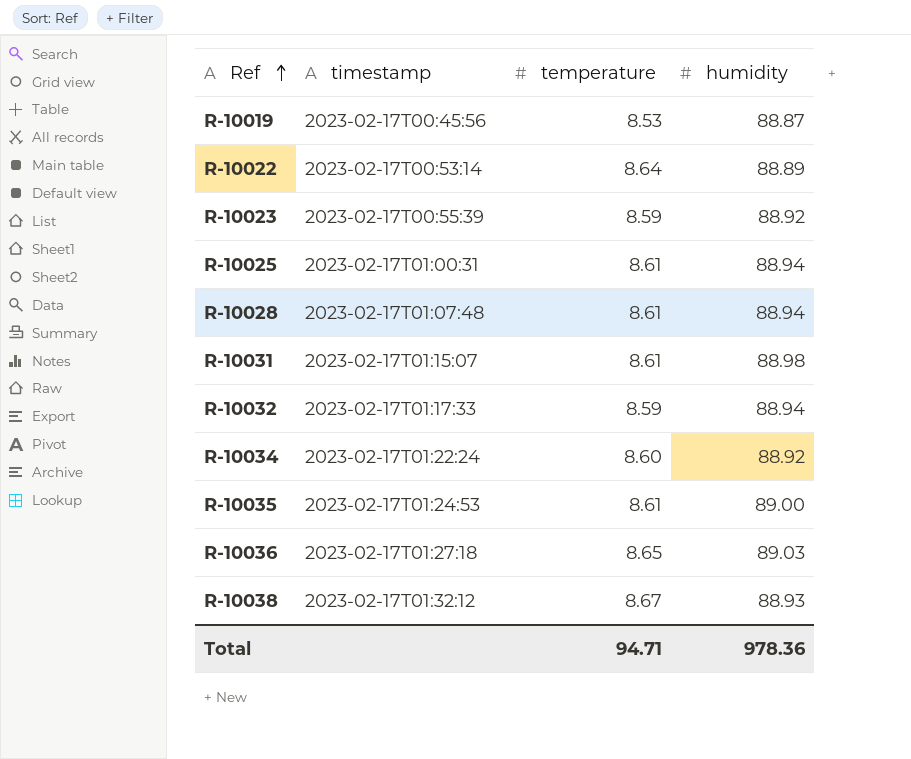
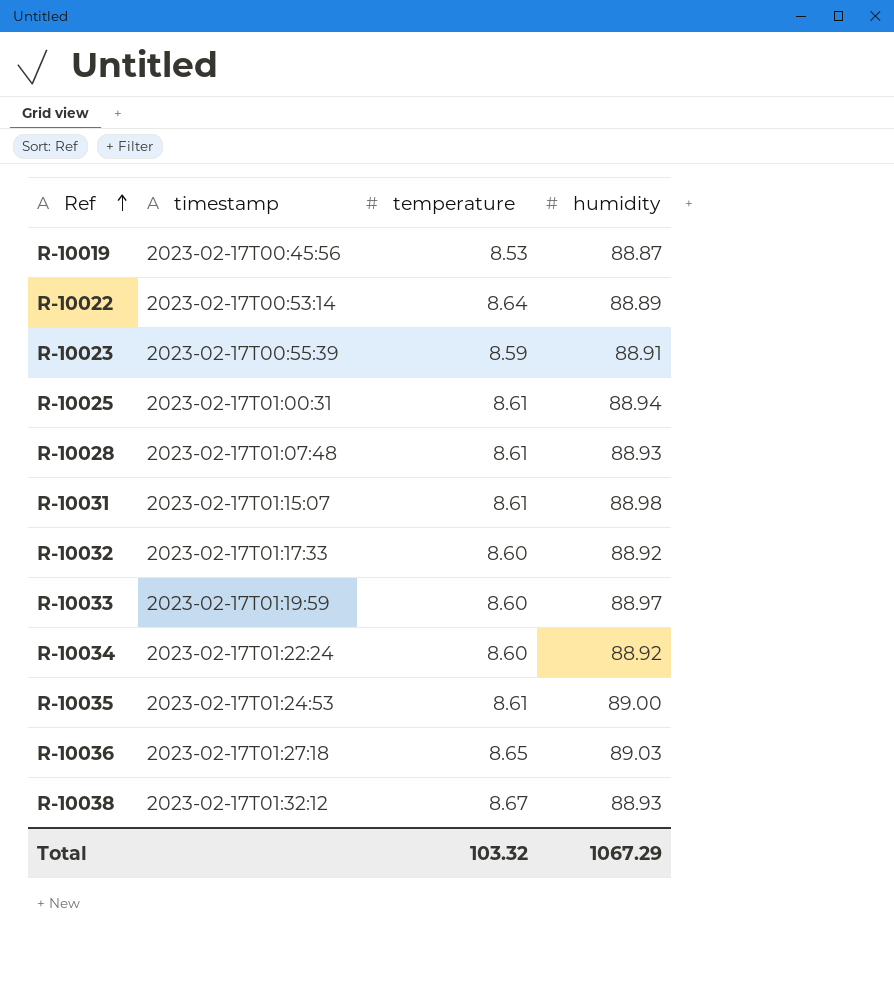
R-10023 | humidity: 88.92 -> 88.91
R-10028 | humidity: 88.94 -> 88.93
R-10032 | temperature: 8.59 -> 8.60
R-10032 | humidity: 88.94 -> 88.92
row R-10033: none -> 2023-02-17T01:19:59 | 8.60 | 88.97
Total | temperature: 94.71 -> 103.32
Total | humidity: 978.36 -> 1067.29

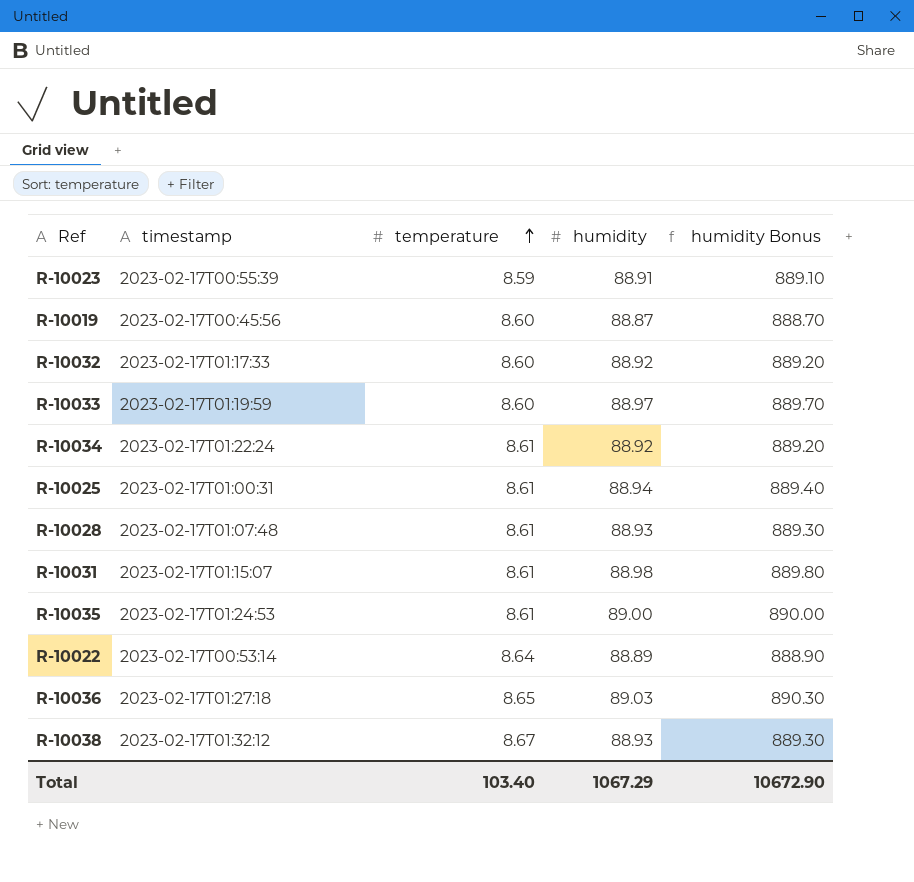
row order: Ref ascending -> temperature ascending
column humidity Bonus | formula: none -> [humidity] * 10
R-10019 | temperature: 8.53 -> 8.60
R-10034 | temperature: 8.60 -> 8.61
Total | temperature: 103.32 -> 103.40

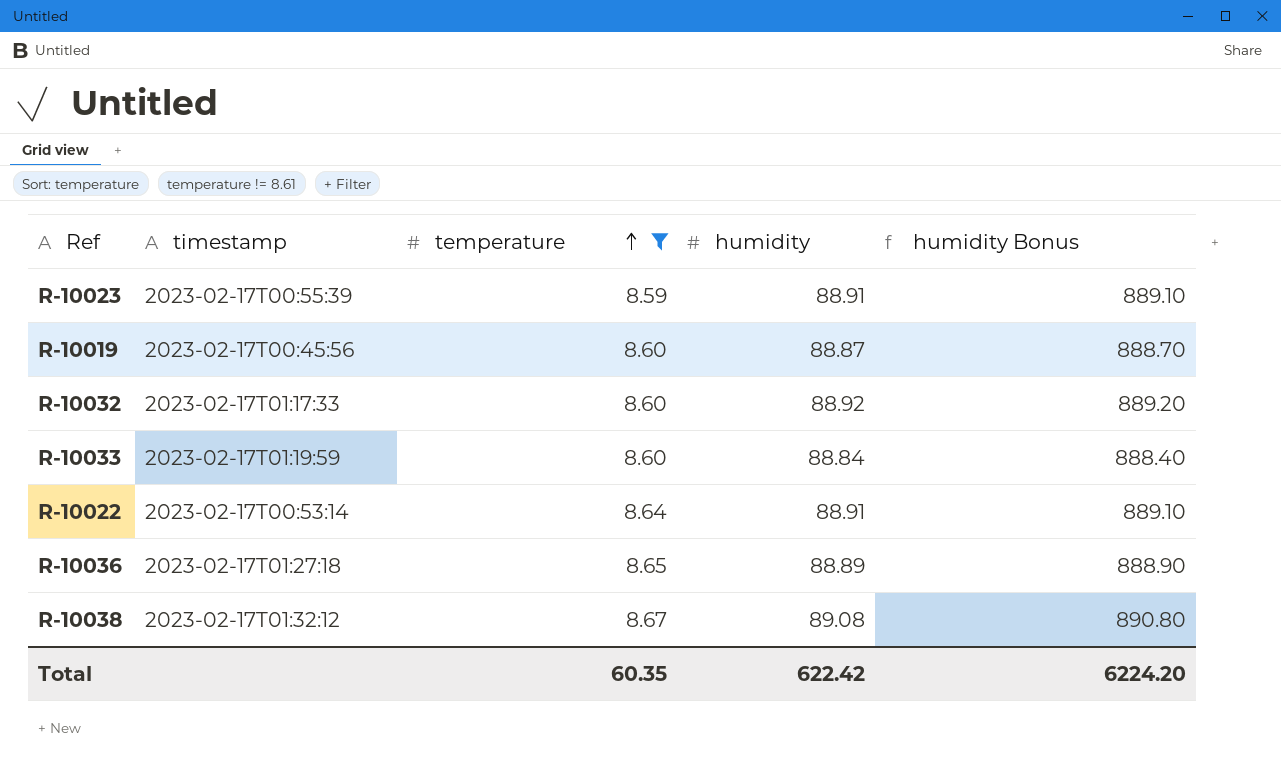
filter: none -> temperature != 8.61
R-10033 | humidity: 88.97 -> 88.84
R-10033 | humidity Bonus: 889.70 -> 888.40
R-10022 | humidity: 88.89 -> 88.91
R-10022 | humidity Bonus: 888.90 -> 889.10
R-10036 | humidity: 89.03 -> 88.89
R-10036 | humidity Bonus: 890.30 -> 888.90
R-10038 | humidity: 88.93 -> 89.08
R-10038 | humidity Bonus: 889.30 -> 890.80
Total | temperature: 103.40 -> 60.35
Total | humidity: 1067.29 -> 622.42
Total | humidity Bonus: 10672.90 -> 6224.20

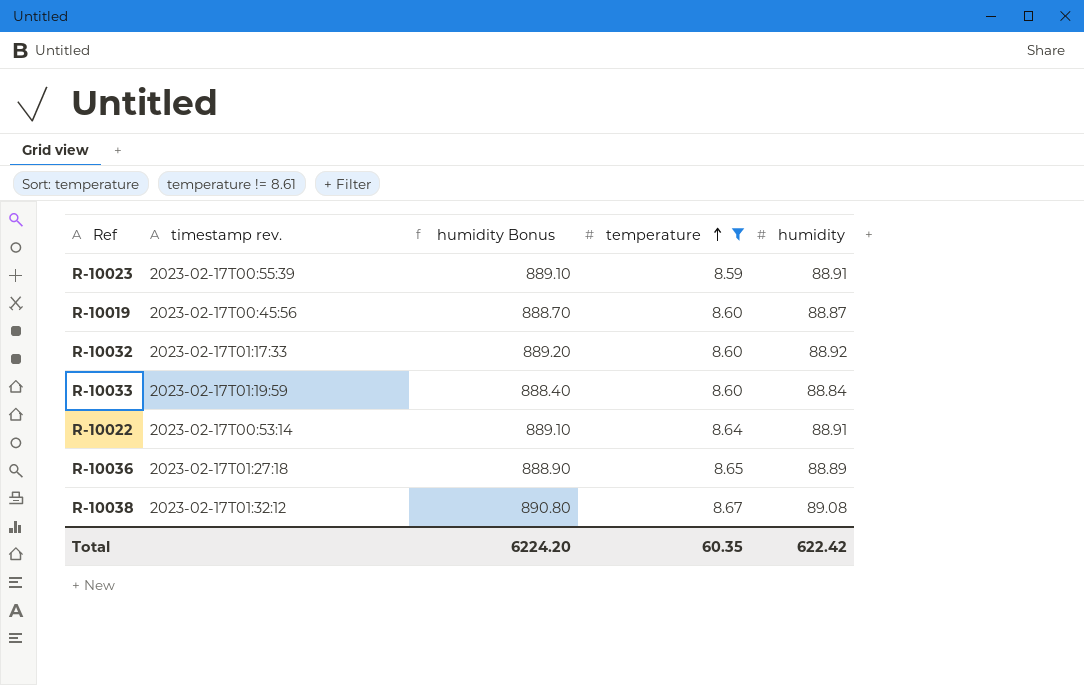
column name: timestamp -> timestamp rev.
column humidity Bonus | position: 5 -> 3

